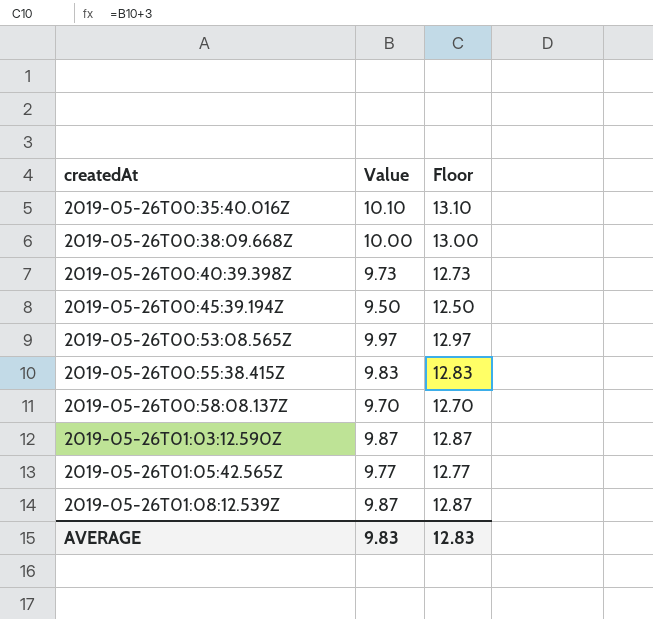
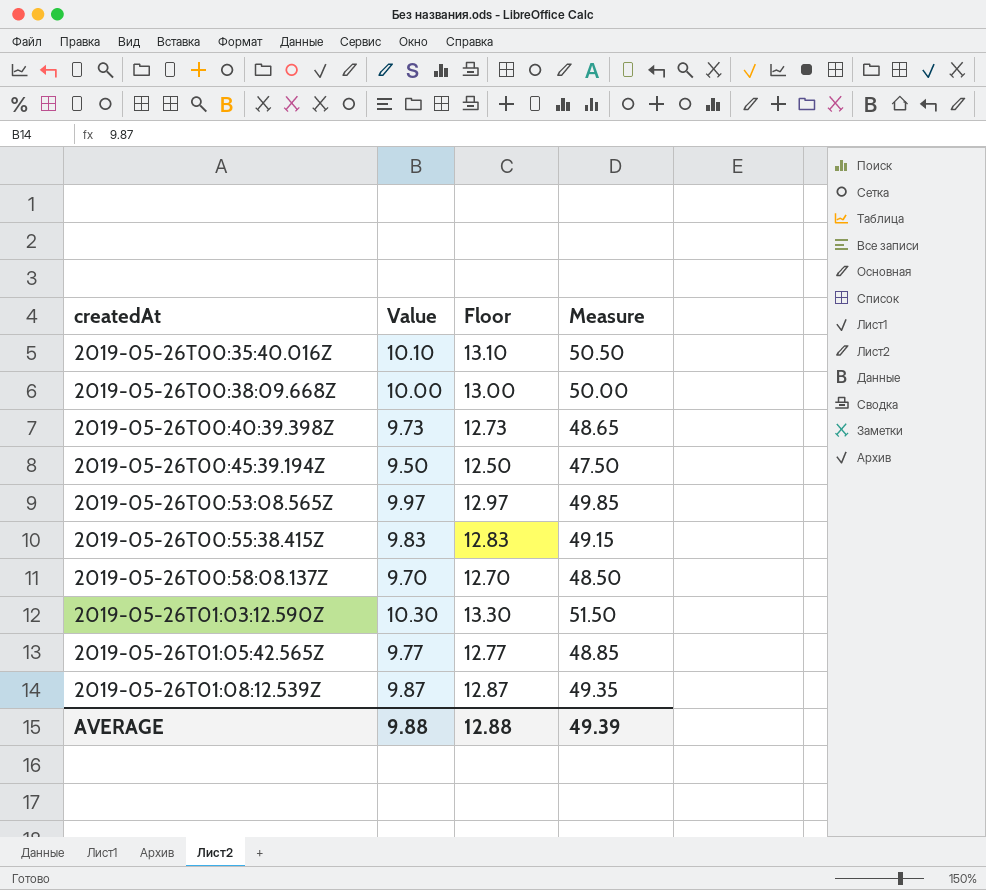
column Measure | formula: none -> [Value] * 5
2019-05-26T01:03:12.590Z | Value: 9.87 -> 10.30
2019-05-26T01:03:12.590Z | Floor: 12.87 -> 13.30
AVERAGE | Value: 9.83 -> 9.88
AVERAGE | Floor: 12.83 -> 12.88

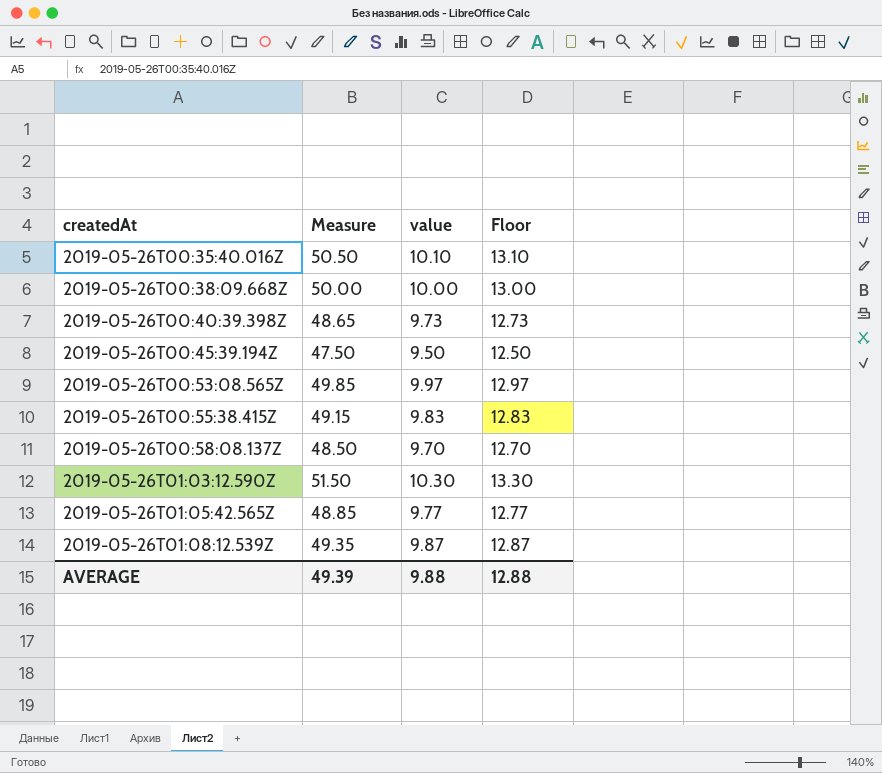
column Measure | position: 4 -> 2
column name: Value -> value

